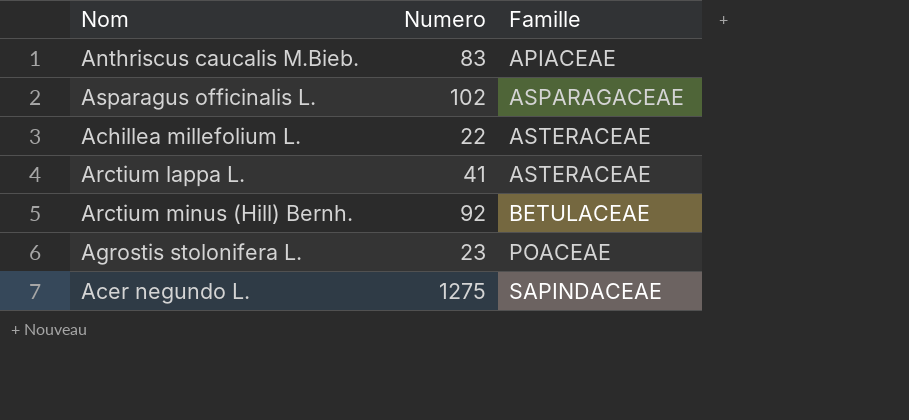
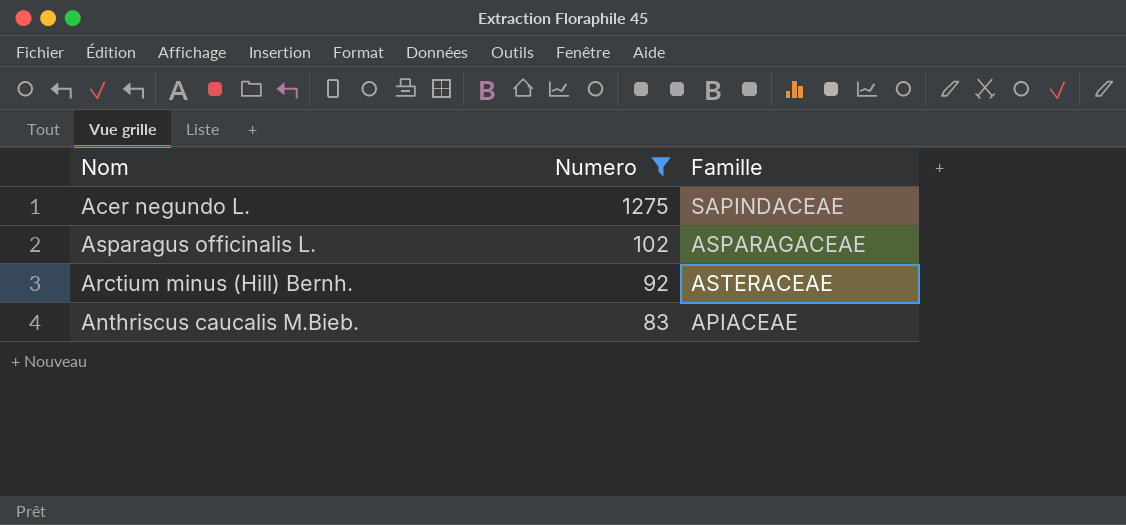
filter: none -> Numero >= 83
row order: Famille ascending -> Numero descending
Arctium minus (Hill) Bernh. | Famille: BETULACEAE -> ASTERACEAE

